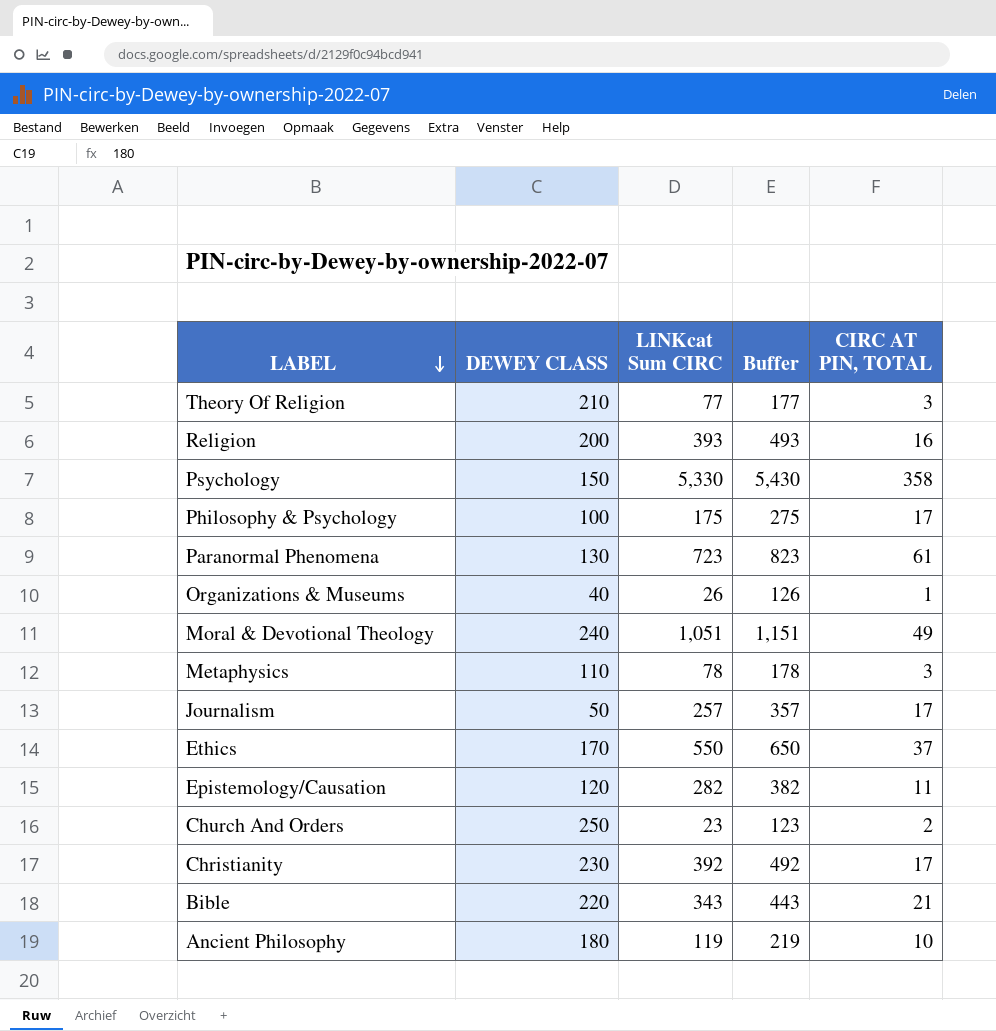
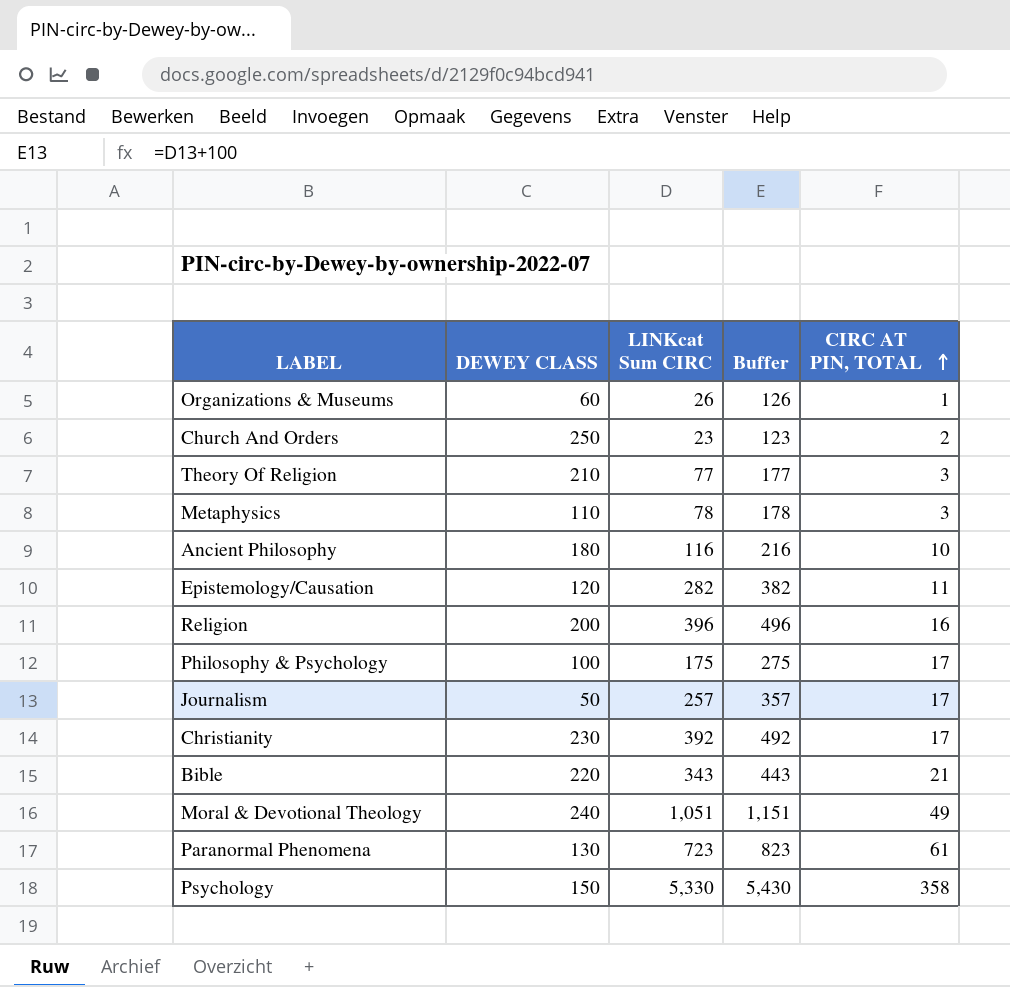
row order: LABEL descending -> CIRC AT PIN, TOTAL ascending
row Ethics: 170 | 550 | 650 | 37 -> none
Organizations & Museums | DEWEY CLASS: 40 -> 60
Ancient Philosophy | LINKcat Sum CIRC: 119 -> 116
Ancient Philosophy | Buffer: 219 -> 216
Religion | LINKcat Sum CIRC: 393 -> 396
Religion | Buffer: 493 -> 496

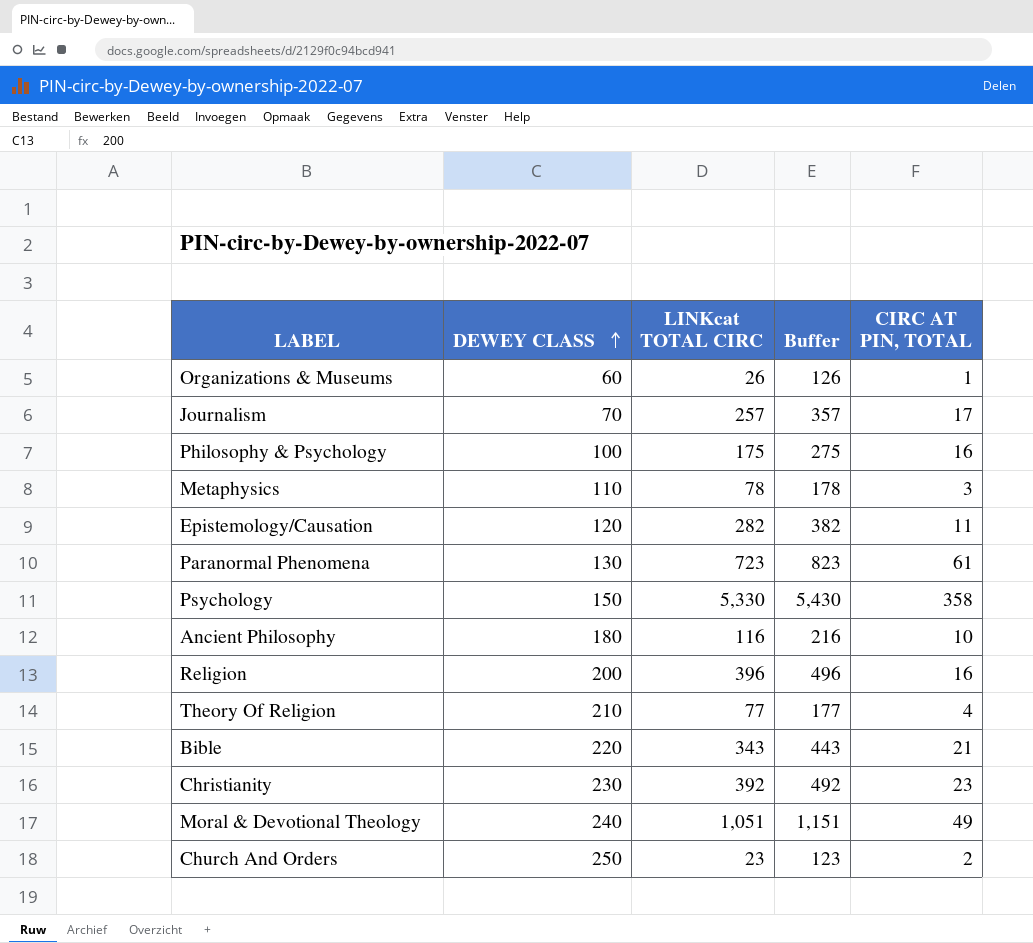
row order: CIRC AT PIN, TOTAL ascending -> DEWEY CLASS ascending
column name: LINKcat Sum CIRC -> LINKcat TOTAL CIRC
Journalism | DEWEY CLASS: 50 -> 70
Philosophy & Psychology | CIRC AT PIN, TOTAL: 17 -> 16
Theory Of Religion | CIRC AT PIN, TOTAL: 3 -> 4
Christianity | CIRC AT PIN, TOTAL: 17 -> 23

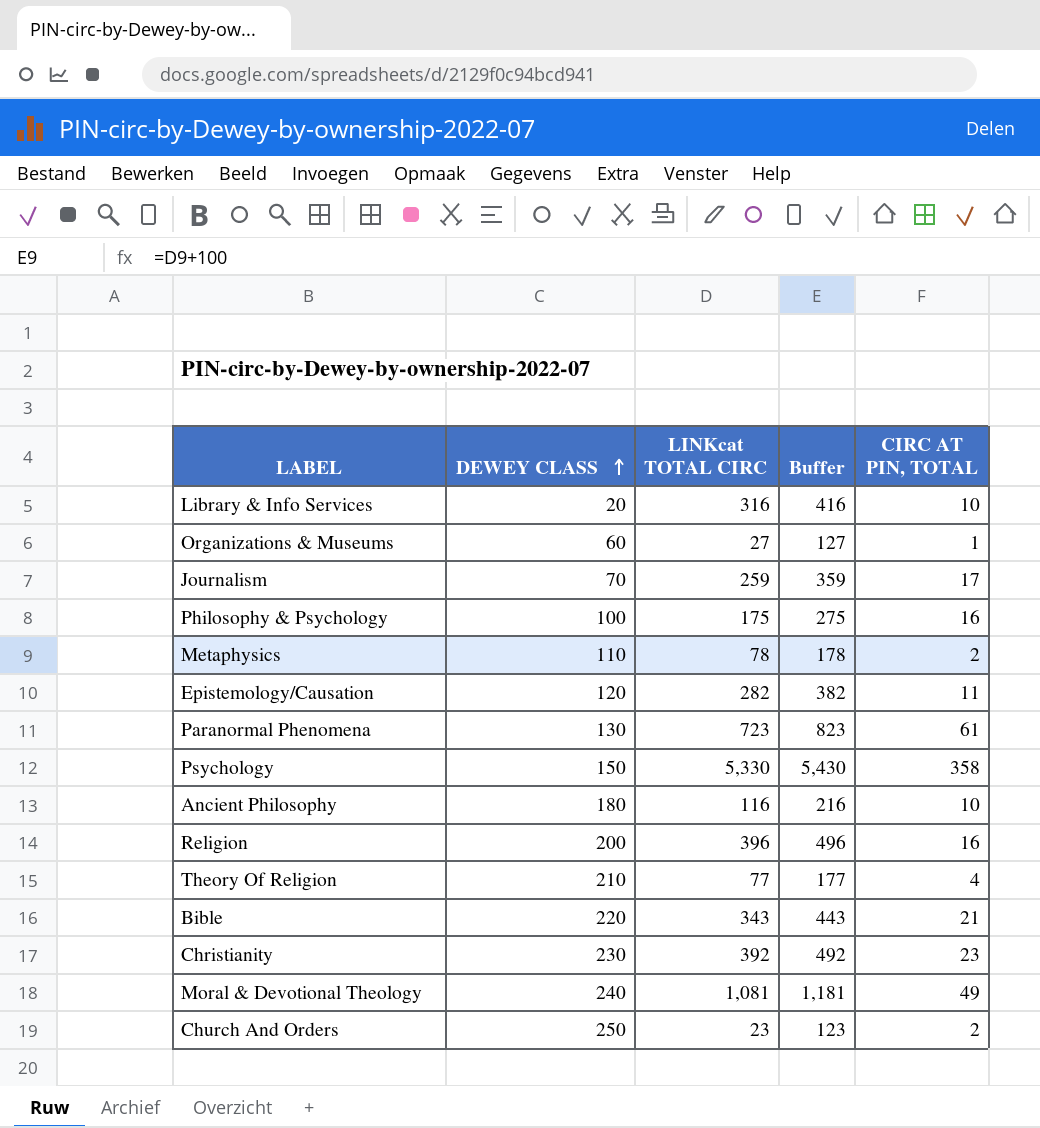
row Library & Info Services: none -> 20 | 316 | 416 | 10
Organizations & Museums | LINKcat TOTAL CIRC: 26 -> 27
Organizations & Museums | Buffer: 126 -> 127
Journalism | LINKcat TOTAL CIRC: 257 -> 259
Journalism | Buffer: 357 -> 359
Metaphysics | CIRC AT PIN, TOTAL: 3 -> 2
Moral & Devotional Theology | LINKcat TOTAL CIRC: 1,051 -> 1,081
Moral & Devotional Theology | Buffer: 1,151 -> 1,181

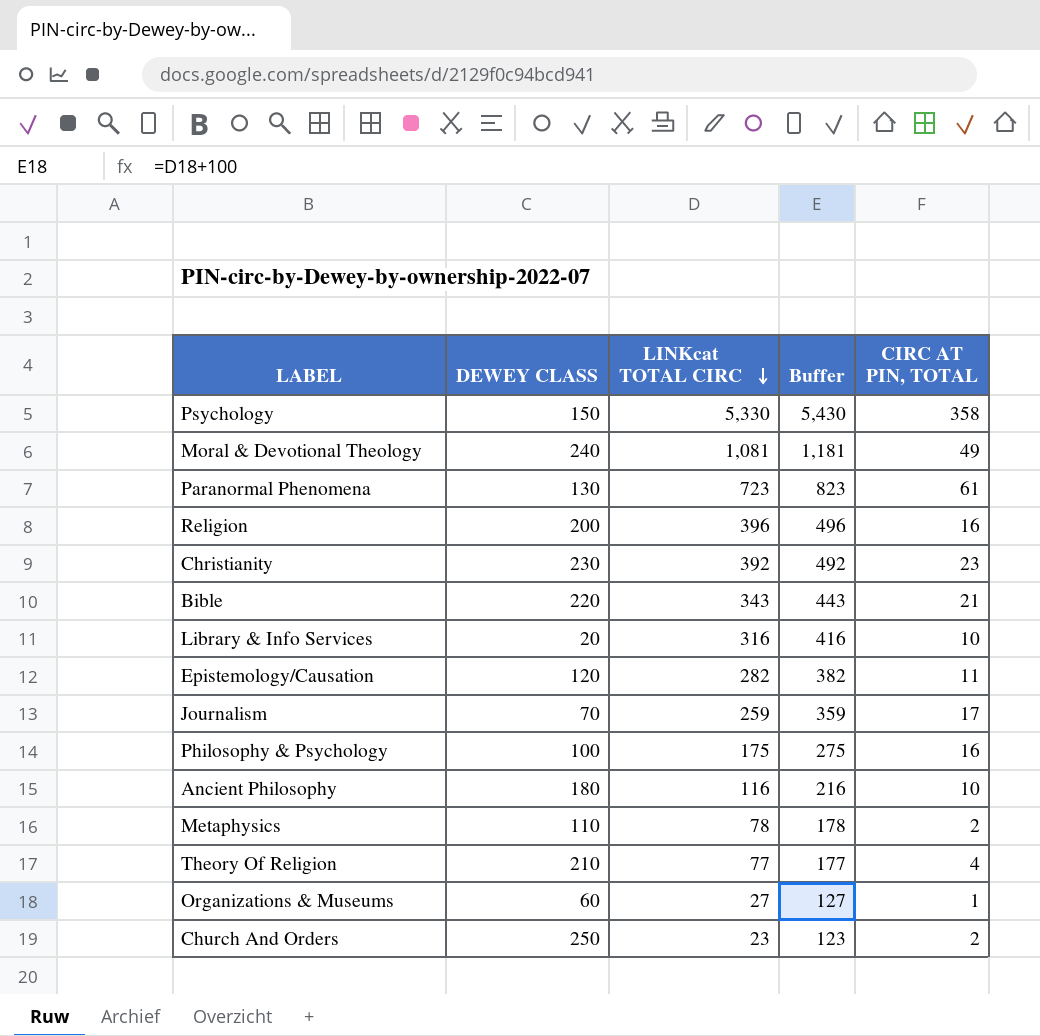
row order: DEWEY CLASS ascending -> LINKcat TOTAL CIRC descending

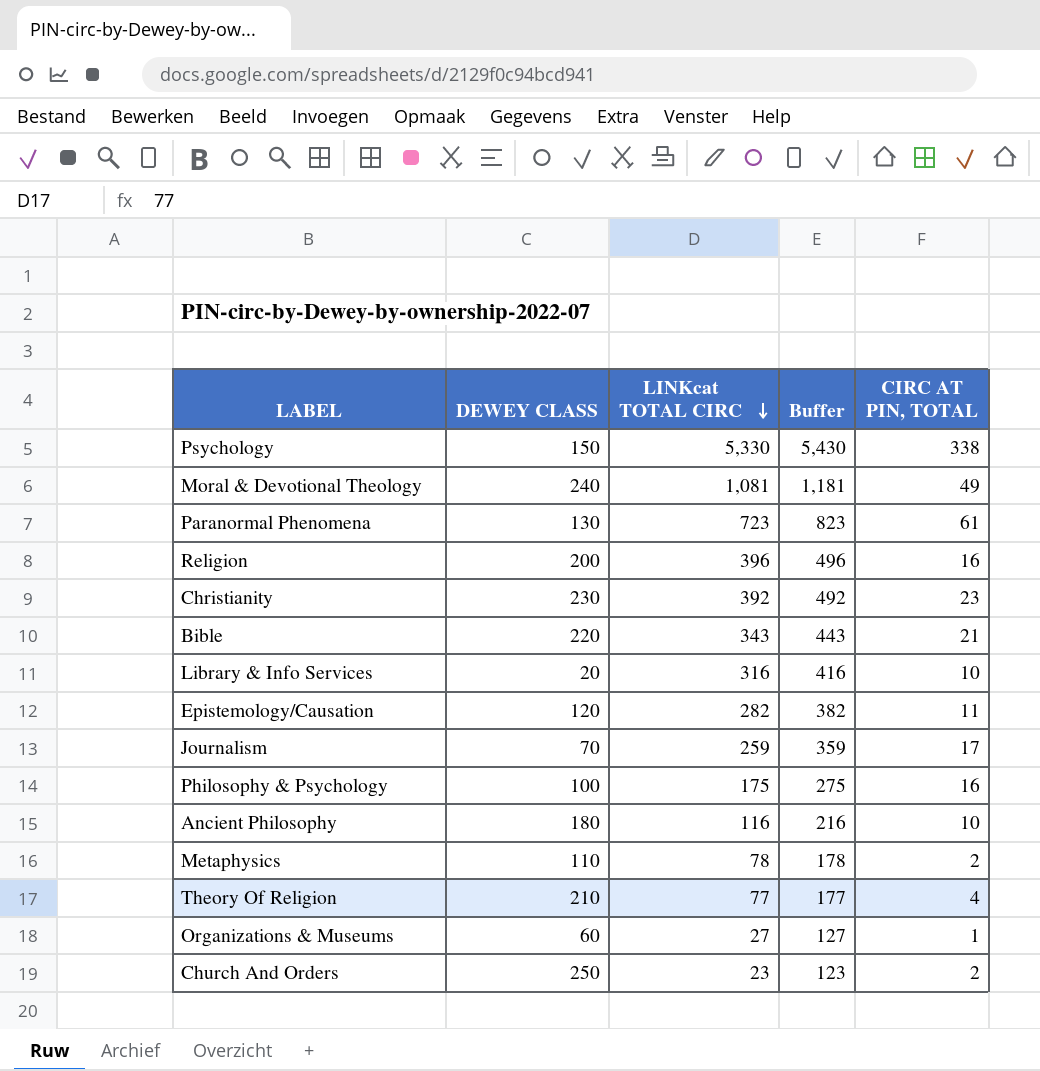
Psychology | CIRC AT PIN, TOTAL: 358 -> 338

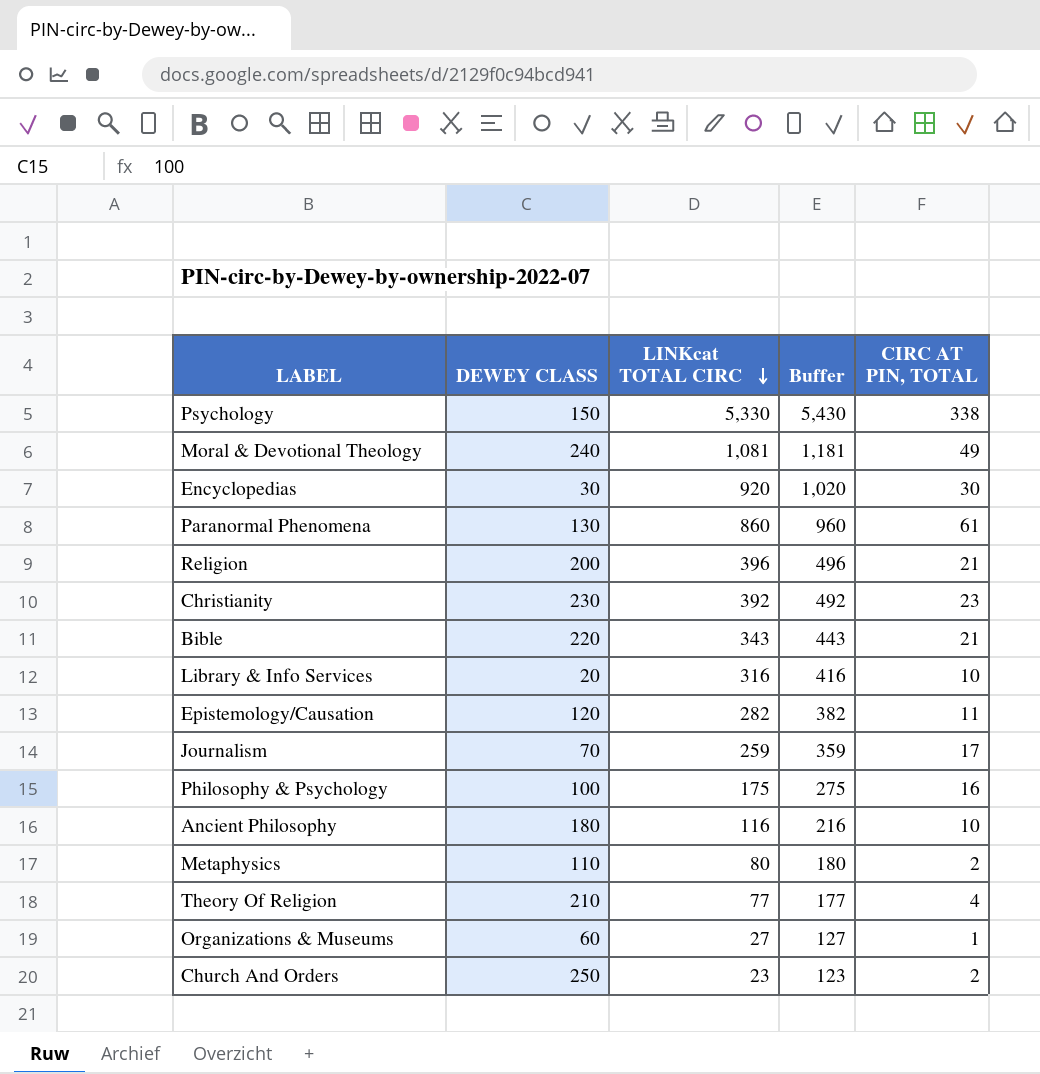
row Encyclopedias: none -> 30 | 920 | 1,020 | 30
Paranormal Phenomena | LINKcat TOTAL CIRC: 723 -> 860
Paranormal Phenomena | Buffer: 823 -> 960
Religion | CIRC AT PIN, TOTAL: 16 -> 21
Metaphysics | LINKcat TOTAL CIRC: 78 -> 80
Metaphysics | Buffer: 178 -> 180

